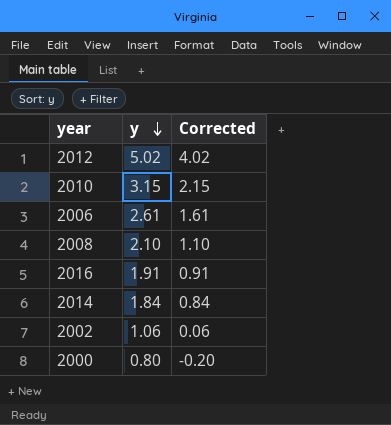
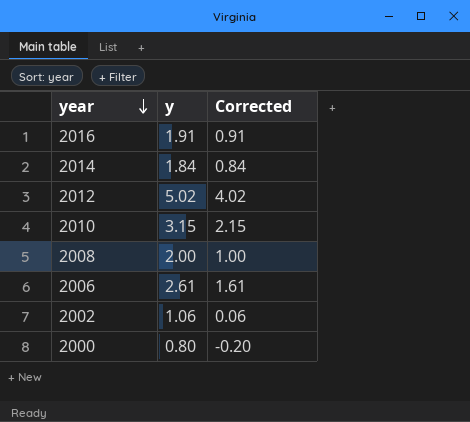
row order: y descending -> year descending
2008 | y: 2.10 -> 2.00
2008 | Corrected: 1.10 -> 1.00

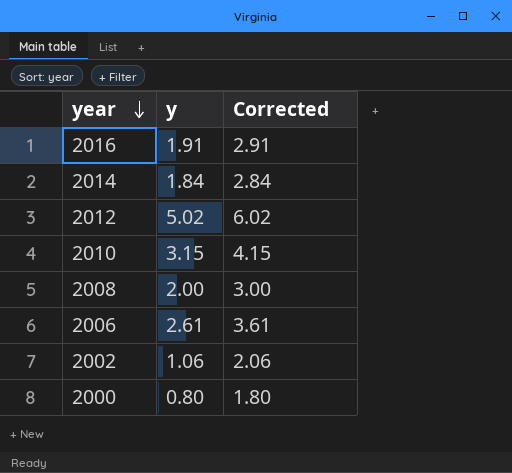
column Corrected | formula: [y] - 1 -> [y] + 1

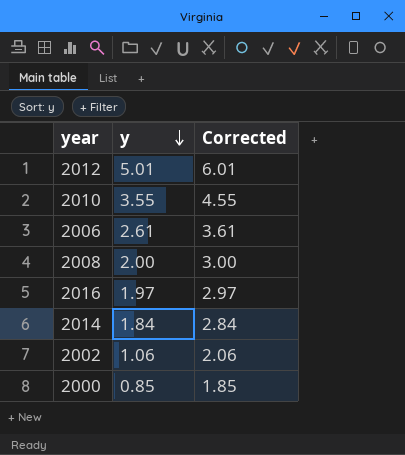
row order: year descending -> y descending
2012 | y: 5.02 -> 5.01
2012 | Corrected: 6.02 -> 6.01
2010 | y: 3.15 -> 3.55
2010 | Corrected: 4.15 -> 4.55
2016 | y: 1.91 -> 1.97
2016 | Corrected: 2.91 -> 2.97
2000 | y: 0.80 -> 0.85
2000 | Corrected: 1.80 -> 1.85

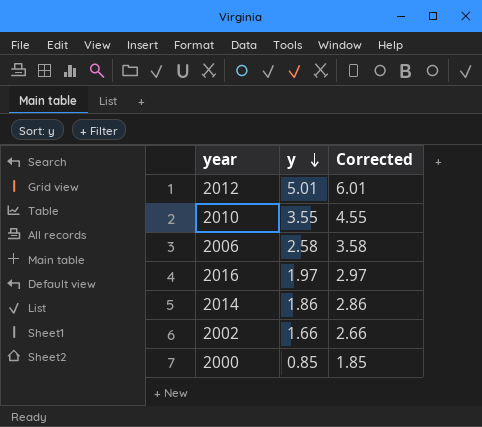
row 2008: 2.00 | 3.00 -> none
2006 | y: 2.61 -> 2.58
2006 | Corrected: 3.61 -> 3.58
2014 | y: 1.84 -> 1.86
2014 | Corrected: 2.84 -> 2.86
2002 | y: 1.06 -> 1.66
2002 | Corrected: 2.06 -> 2.66

